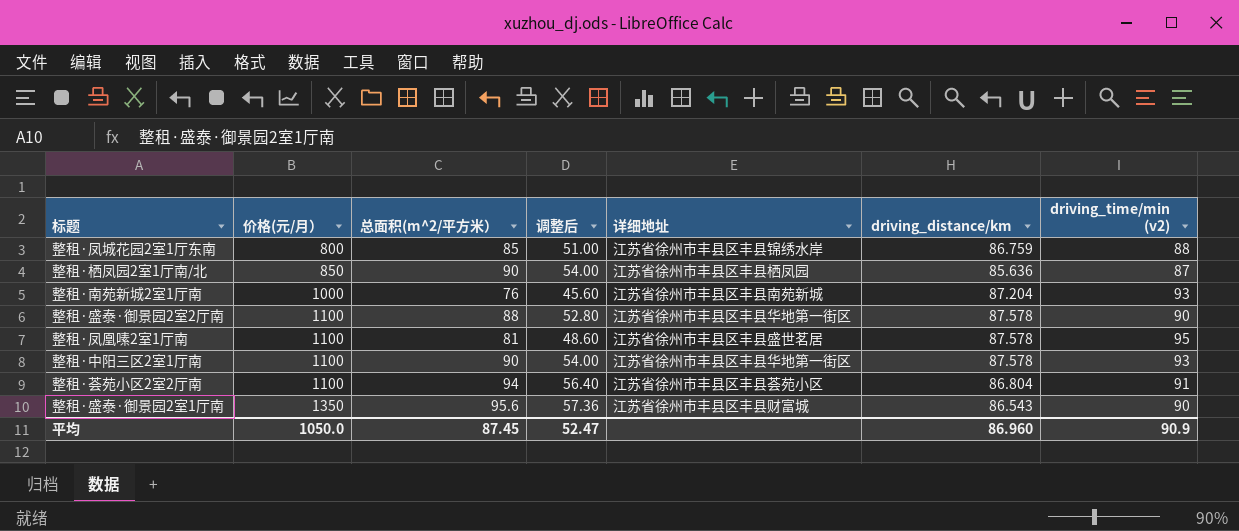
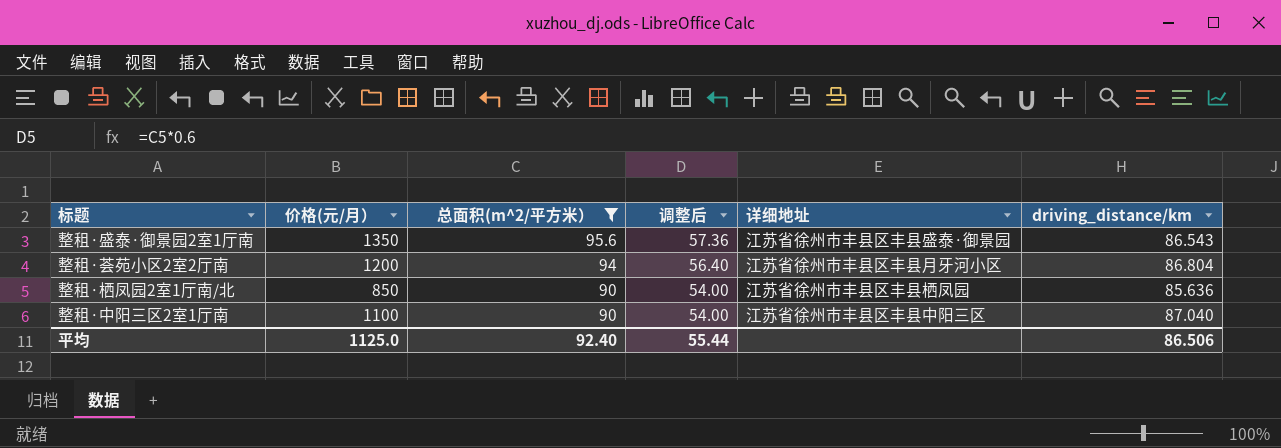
filter: none -> 总面积(m^2/平方米） >= 90
row order: 价格(元/月） ascending -> 总面积(m^2/平方米） descending
column driving_time/min (v2) | position: 7 -> none
整租·盛泰·御景园2室1厅南 | 详细地址: 江苏省徐州市丰县区丰县财富城 -> 江苏省徐州市丰县区丰县盛泰·御景园
整租·荟苑小区2室2厅南 | 价格(元/月）: 1100 -> 1200
整租·荟苑小区2室2厅南 | 详细地址: 江苏省徐州市丰县区丰县荟苑小区 -> 江苏省徐州市丰县区丰县月牙河小区
整租·中阳三区2室1厅南 | 详细地址: 江苏省徐州市丰县区丰县华地第一街区 -> 江苏省徐州市丰县区丰县中阳三区
整租·中阳三区2室1厅南 | driving_distance/km: 87.578 -> 87.040
平均 | 价格(元/月）: 1050.0 -> 1125.0
平均 | 总面积(m^2/平方米）: 87.45 -> 92.40
平均 | 调整后: 52.47 -> 55.44
平均 | driving_distance/km: 86.960 -> 86.506

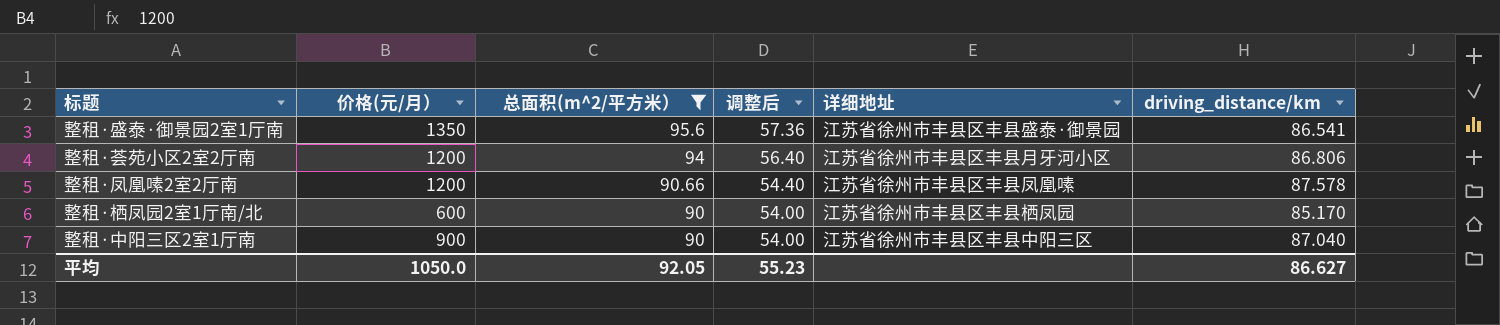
整租·盛泰·御景园2室1厅南 | driving_distance/km: 86.543 -> 86.541
整租·荟苑小区2室2厅南 | driving_distance/km: 86.804 -> 86.806
row 整租·凤凰嗉2室2厅南: none -> 1200 | 90.66 | 54.40 | 江苏省徐州市丰县区丰县凤凰嗉 | 87.578
整租·栖凤园2室1厅南/北 | 价格(元/月）: 850 -> 600
整租·栖凤园2室1厅南/北 | driving_distance/km: 85.636 -> 85.170
整租·中阳三区2室1厅南 | 价格(元/月）: 1100 -> 900
平均 | 价格(元/月）: 1125.0 -> 1050.0
平均 | 总面积(m^2/平方米）: 92.40 -> 92.05
平均 | 调整后: 55.44 -> 55.23
平均 | driving_distance/km: 86.506 -> 86.627

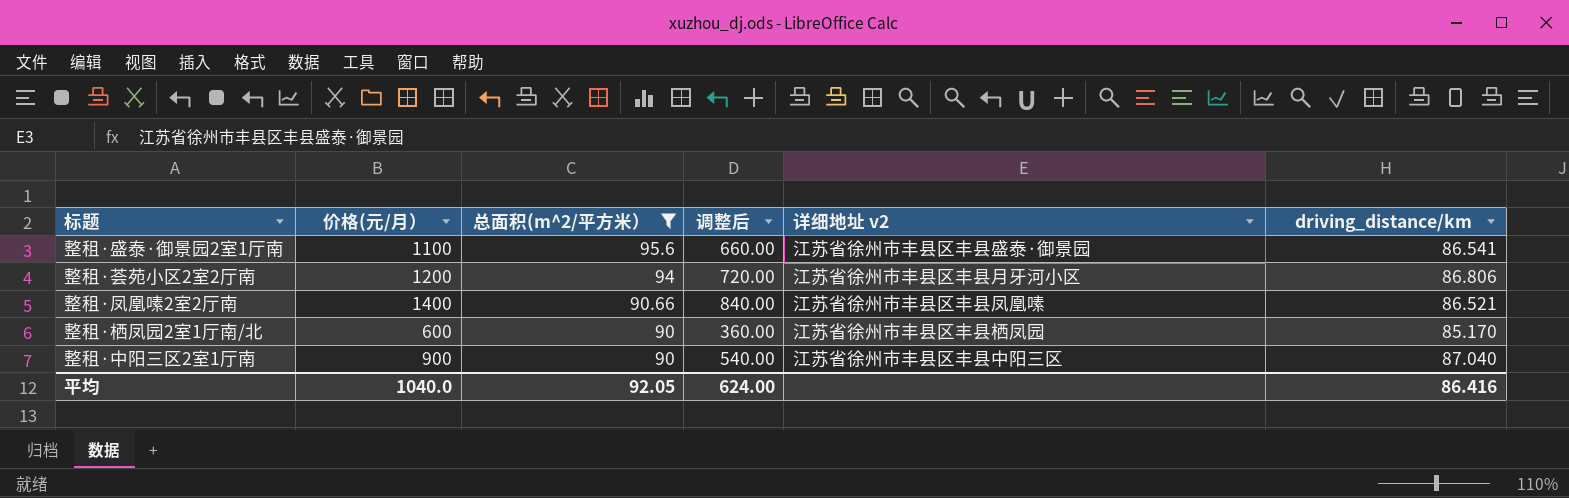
column 调整后 | formula: [总面积(m^2/平方米）] * 0.6 -> [价格(元/月）] * 0.6
column name: 详细地址 -> 详细地址 v2
整租·盛泰·御景园2室1厅南 | 价格(元/月）: 1350 -> 1100
整租·凤凰嗉2室2厅南 | 价格(元/月）: 1200 -> 1400
整租·凤凰嗉2室2厅南 | driving_distance/km: 87.578 -> 86.521
平均 | 价格(元/月）: 1050.0 -> 1040.0
平均 | 调整后: 55.23 -> 624.00
平均 | driving_distance/km: 86.627 -> 86.416

